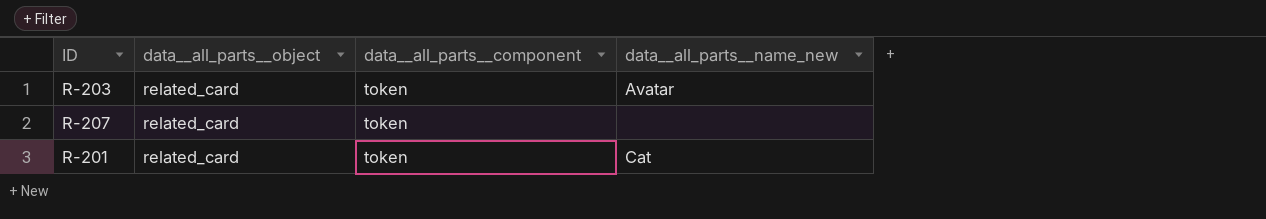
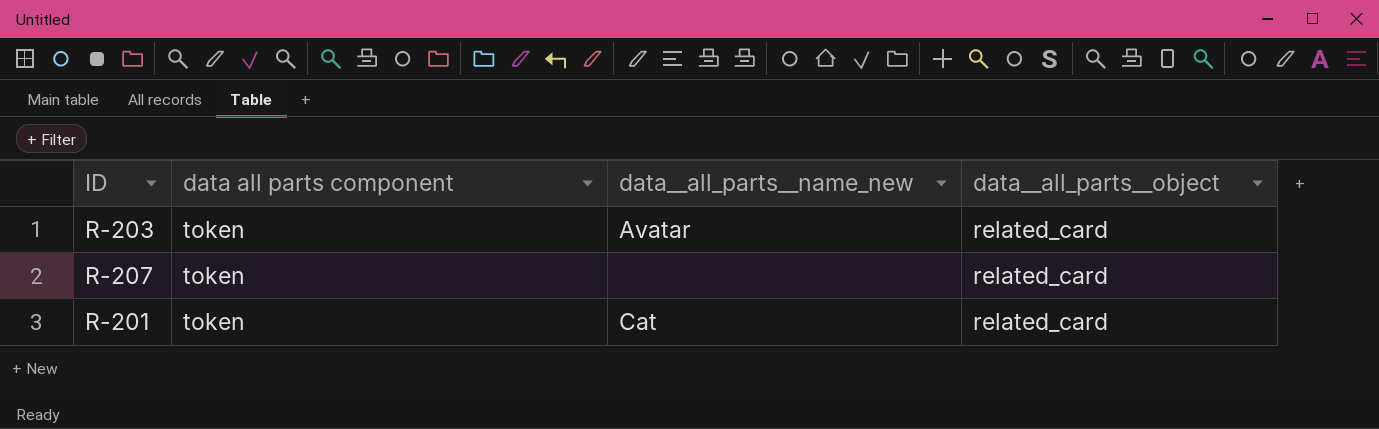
column name: data__all_parts__component -> data all parts component
column data__all_parts__object | position: 2 -> 4

